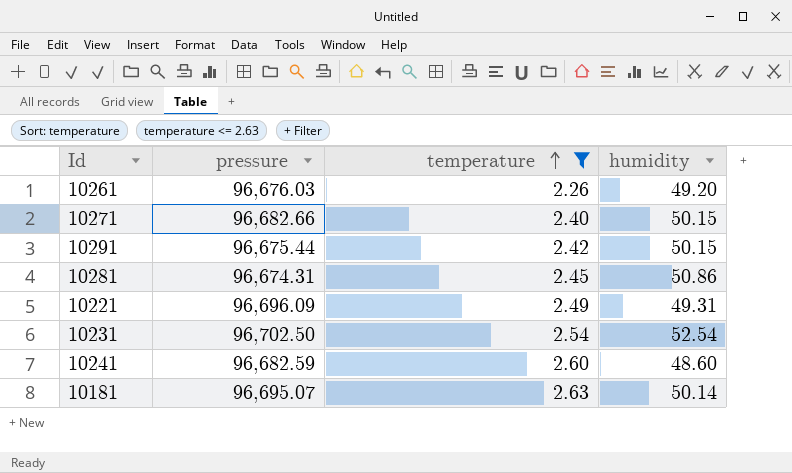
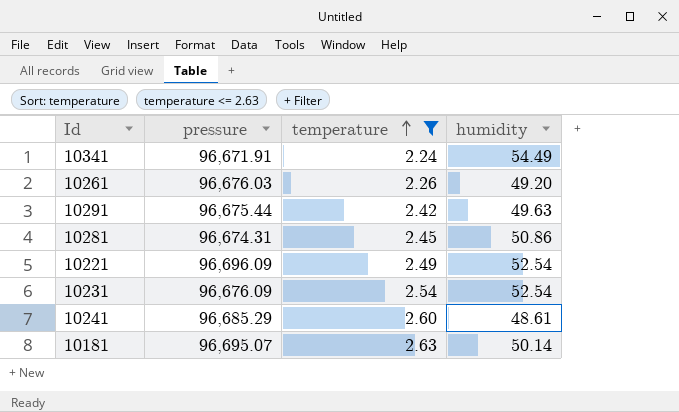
row 10271: 96,682.66 | 2.40 | 50.15 -> none
row 10341: none -> 96,671.91 | 2.24 | 54.49
10291 | humidity: 50.15 -> 49.63
10221 | humidity: 49.31 -> 52.54
10231 | pressure: 96,702.50 -> 96,676.09
10241 | pressure: 96,682.59 -> 96,685.29
10241 | humidity: 48.60 -> 48.61

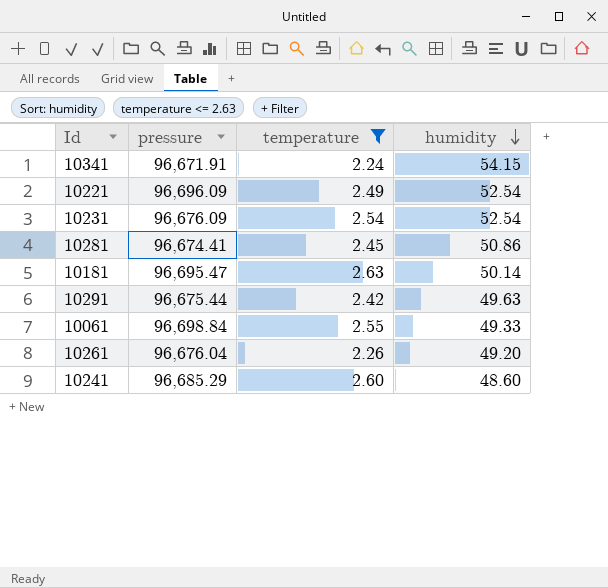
row order: temperature ascending -> humidity descending
10341 | humidity: 54.49 -> 54.15
10281 | pressure: 96,674.31 -> 96,674.41
10181 | pressure: 96,695.07 -> 96,695.47
row 10061: none -> 96,698.84 | 2.55 | 49.33
10261 | pressure: 96,676.03 -> 96,676.04
10241 | humidity: 48.61 -> 48.60

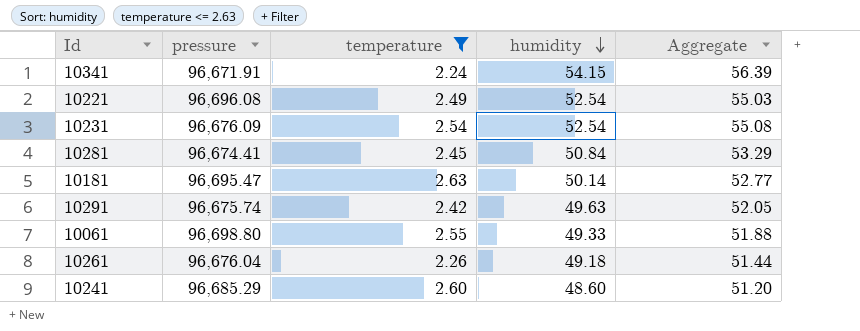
column Aggregate | formula: none -> [temperature] + [humidity]
10221 | pressure: 96,696.09 -> 96,696.08
10281 | humidity: 50.86 -> 50.84
10291 | pressure: 96,675.44 -> 96,675.74
10061 | pressure: 96,698.84 -> 96,698.80
10261 | humidity: 49.20 -> 49.18

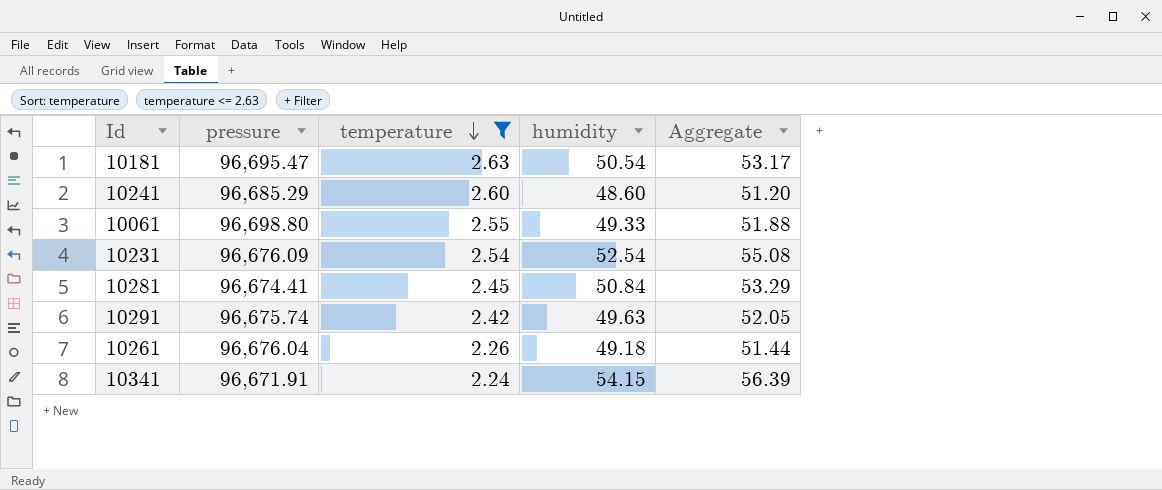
row order: humidity descending -> temperature descending
row 10221: 96,696.08 | 2.49 | 52.54 | 55.03 -> none
10181 | humidity: 50.14 -> 50.54
10181 | Aggregate: 52.77 -> 53.17

